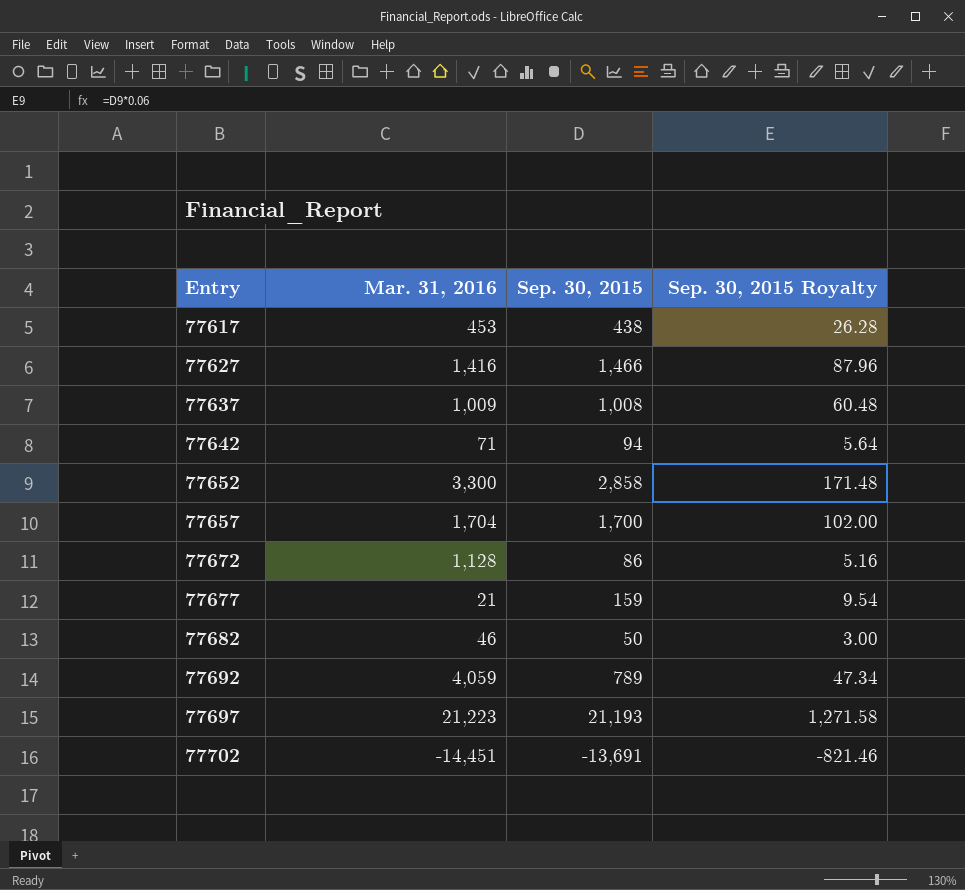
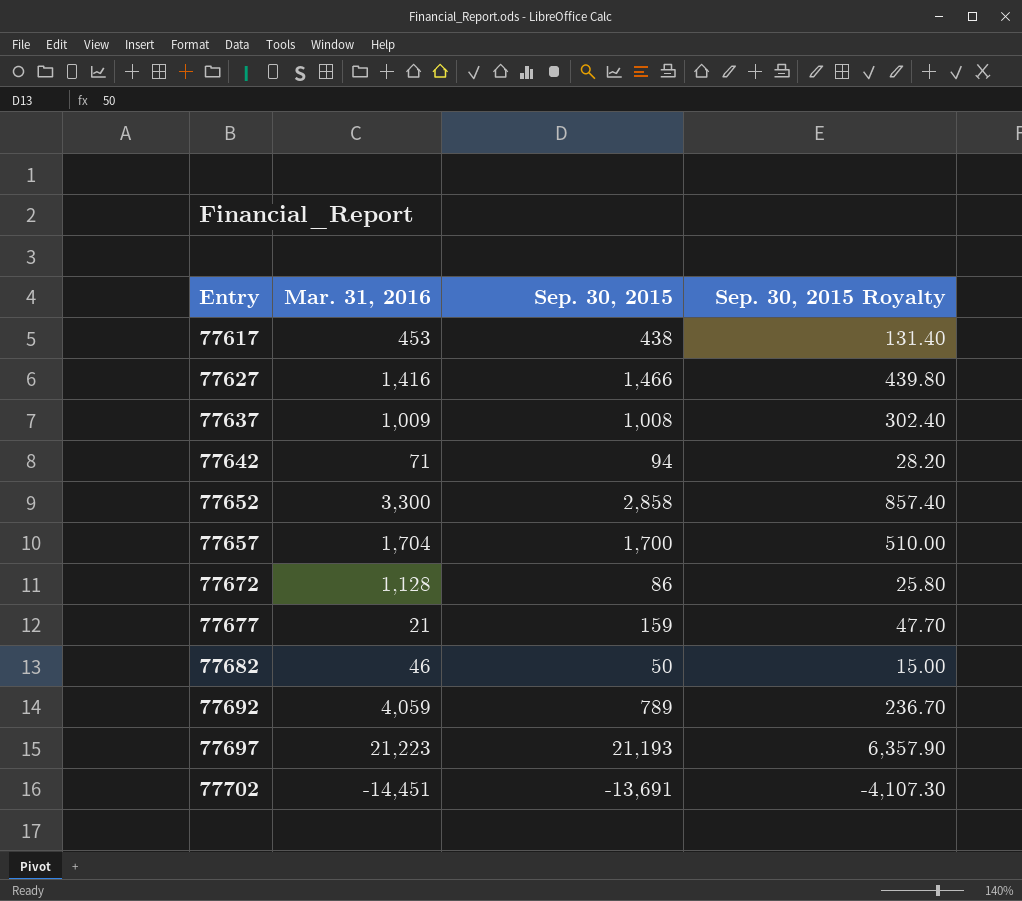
column Sep. 30, 2015 Royalty | formula: [Sep. 30, 2015] * 0.06 -> [Sep. 30, 2015] * 0.3

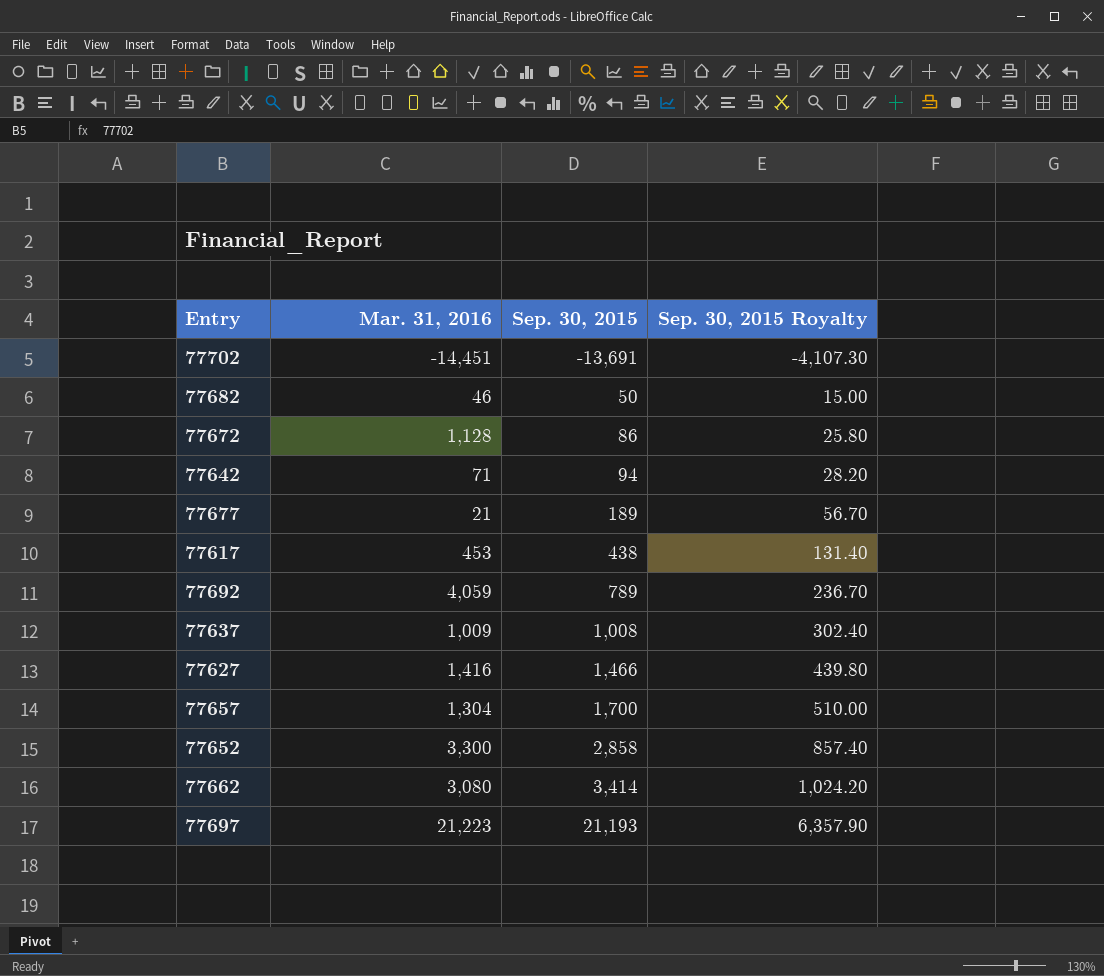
row order: Entry ascending -> Sep. 30, 2015 ascending
77677 | Sep. 30, 2015: 159 -> 189
77677 | Sep. 30, 2015 Royalty: 47.70 -> 56.70
77657 | Mar. 31, 2016: 1,704 -> 1,304
row 77662: none -> 3,080 | 3,414 | 1,024.20

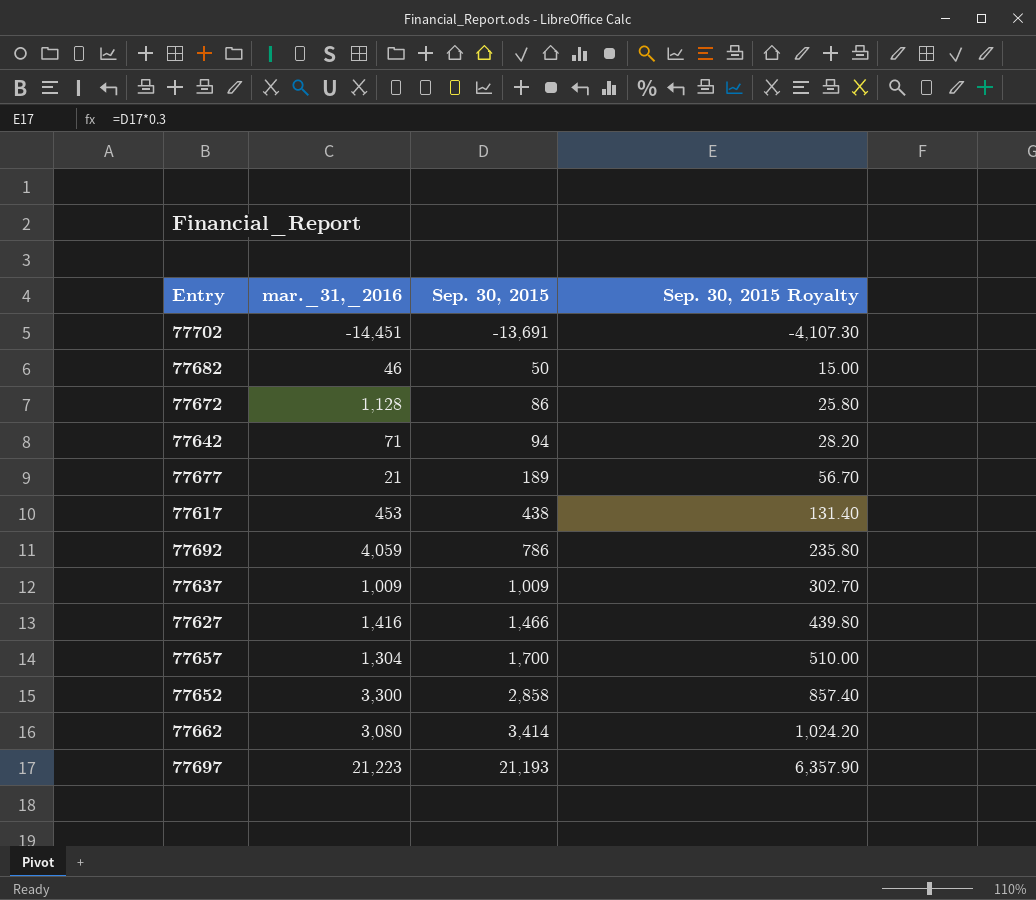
column name: Mar. 31, 2016 -> mar._31,_2016
77692 | Sep. 30, 2015: 789 -> 786
77692 | Sep. 30, 2015 Royalty: 236.70 -> 235.80
77637 | Sep. 30, 2015: 1,008 -> 1,009
77637 | Sep. 30, 2015 Royalty: 302.40 -> 302.70

